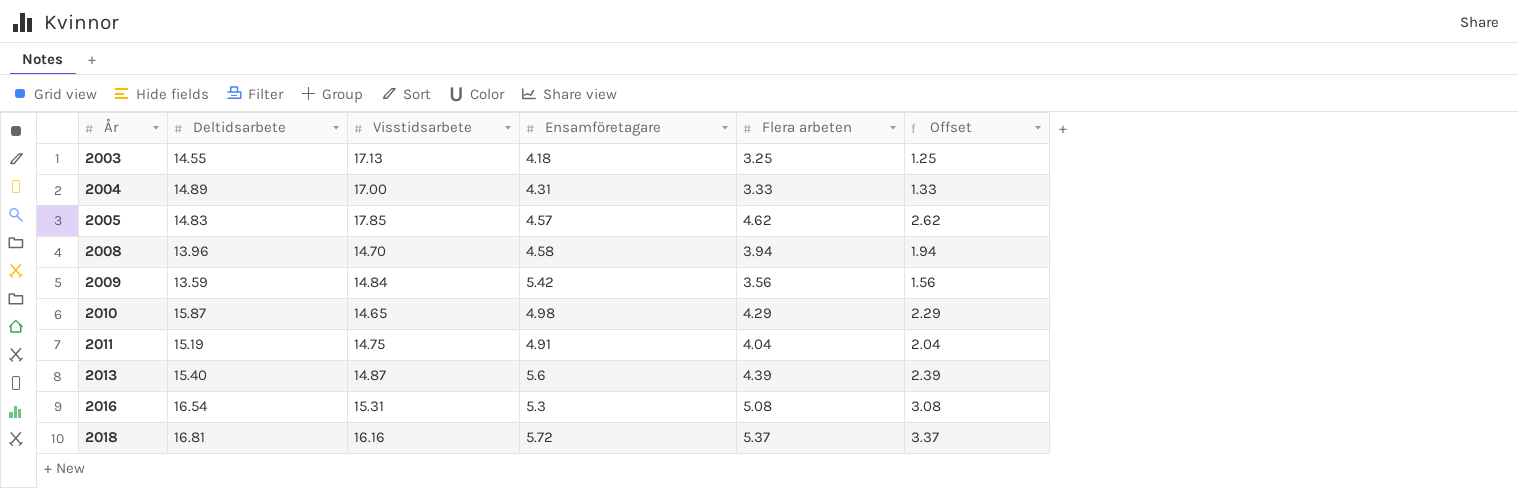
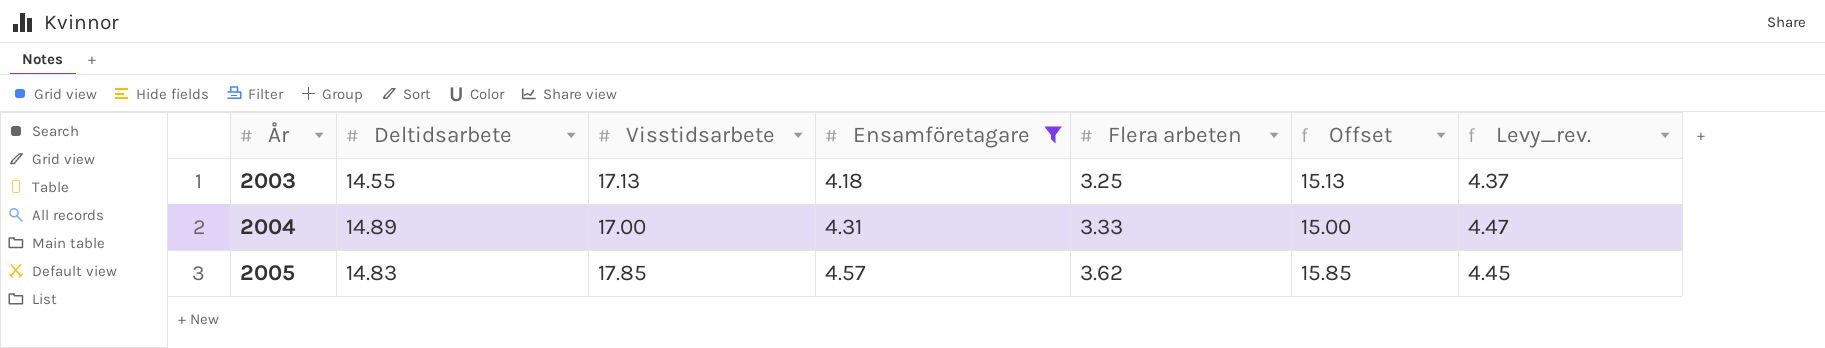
filter: none -> Ensamföretagare <= 4.57
column Offset | formula: [Flera arbeten] - 2 -> [Visstidsarbete] - 2
column Levy_rev. | formula: none -> [Deltidsarbete] * 0.3
2005 | Flera arbeten: 4.62 -> 3.62

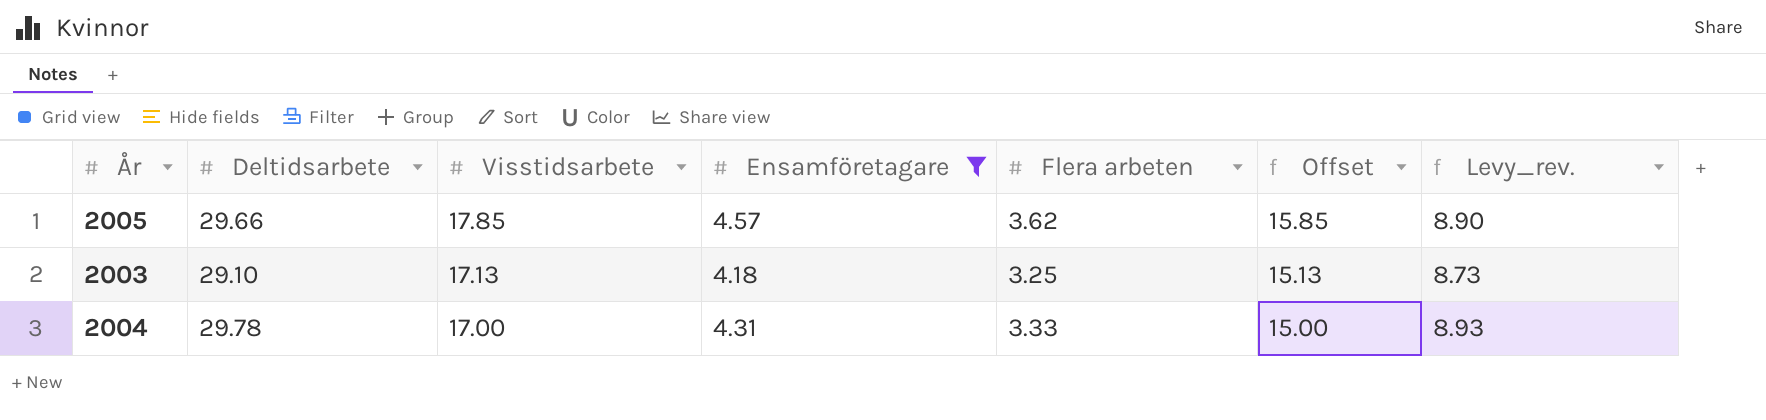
row order: År ascending -> Visstidsarbete descending
2005 | Deltidsarbete: 14.83 -> 29.66
2005 | Levy_rev.: 4.45 -> 8.90
2003 | Deltidsarbete: 14.55 -> 29.10
2003 | Levy_rev.: 4.37 -> 8.73
2004 | Deltidsarbete: 14.89 -> 29.78
2004 | Levy_rev.: 4.47 -> 8.93

